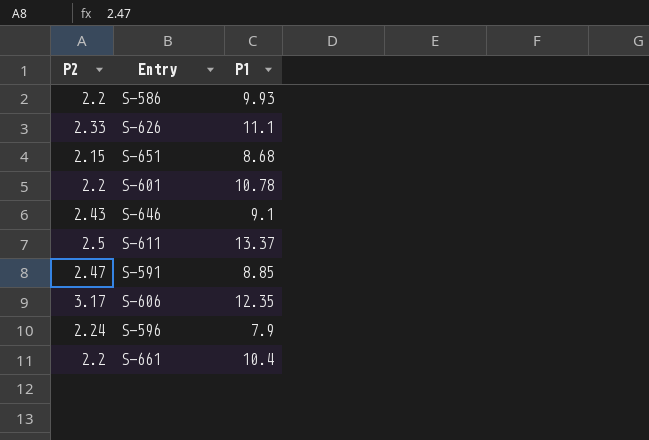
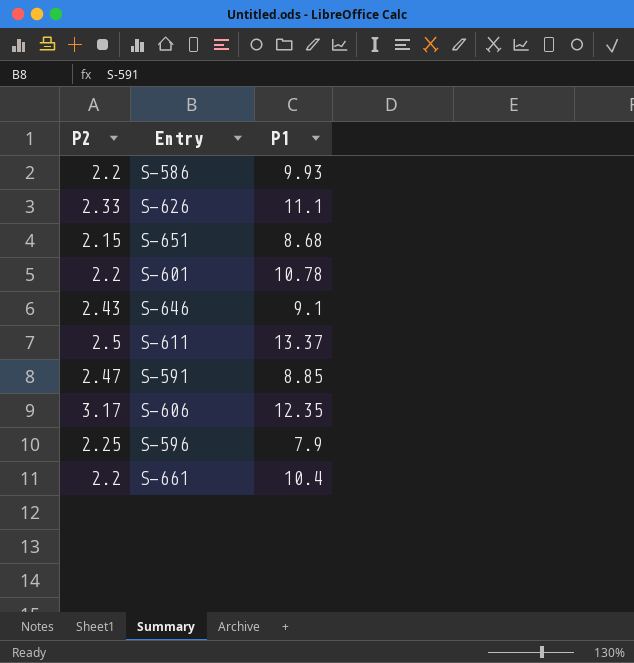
S-596 | P2: 2.24 -> 2.25

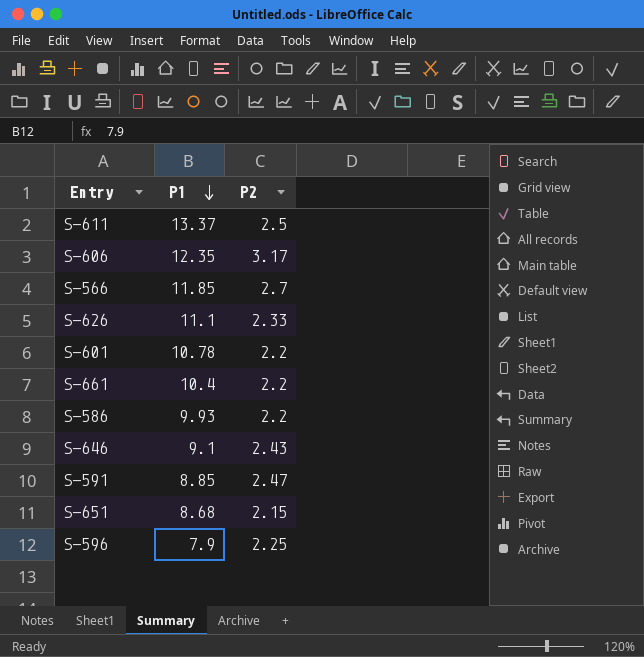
row order: none -> P1 descending
column P2 | position: 1 -> 3
row S-566: none -> 11.85 | 2.7

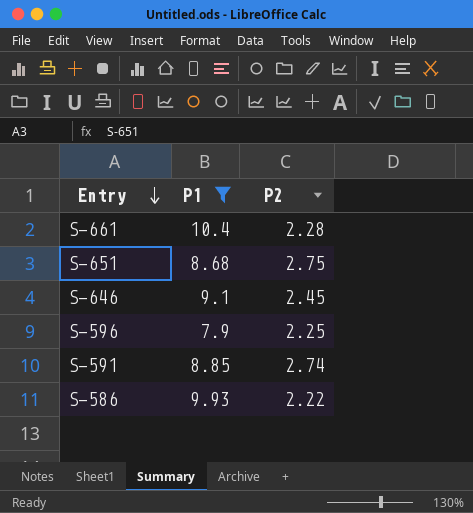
filter: none -> P1 <= 10.4
row order: P1 descending -> Entry descending
S-661 | P2: 2.2 -> 2.28
S-651 | P2: 2.15 -> 2.75
S-646 | P2: 2.43 -> 2.45
S-591 | P2: 2.47 -> 2.74
S-586 | P2: 2.2 -> 2.22

